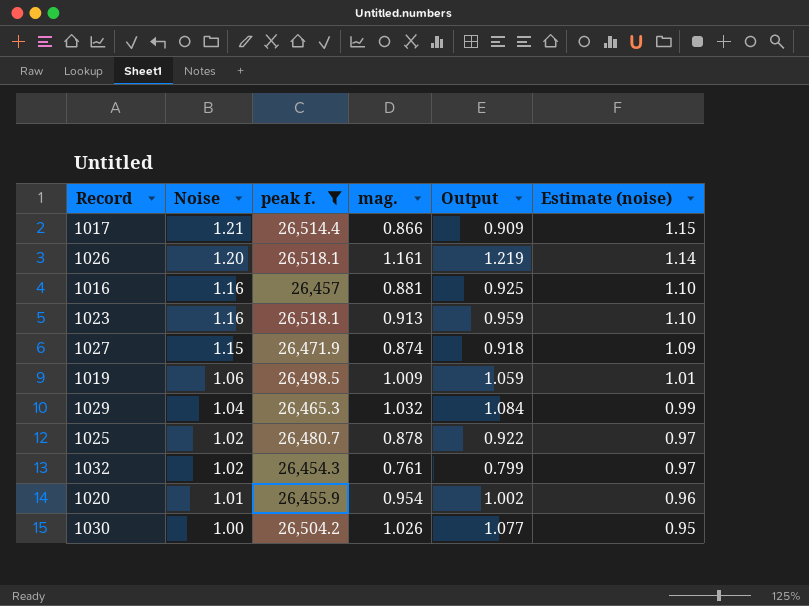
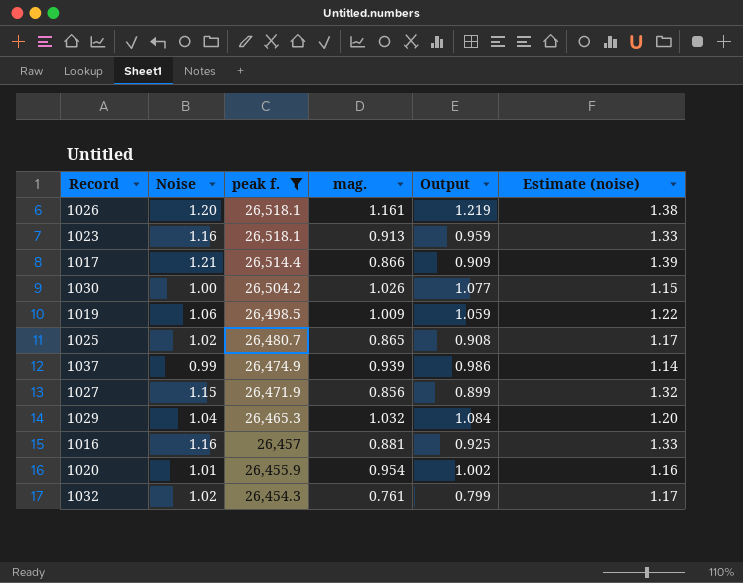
row order: Noise descending -> peak f. descending
column Estimate (noise) | formula: [Noise] * 0.95 -> [Noise] * 1.15
1025 | mag.: 0.878 -> 0.865
1025 | Output: 0.922 -> 0.908
row 1037: none -> 0.99 | 26,474.9 | 0.939 | 0.986 | 1.14
1027 | mag.: 0.874 -> 0.856
1027 | Output: 0.918 -> 0.899

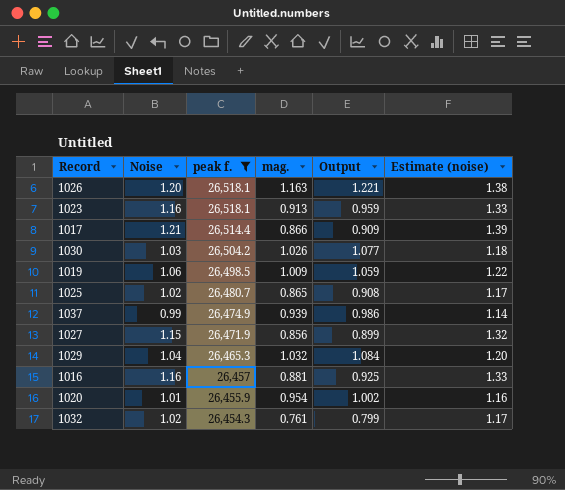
1026 | mag.: 1.161 -> 1.163
1026 | Output: 1.219 -> 1.221
1030 | Noise: 1.00 -> 1.03
1030 | Estimate (noise): 1.15 -> 1.18

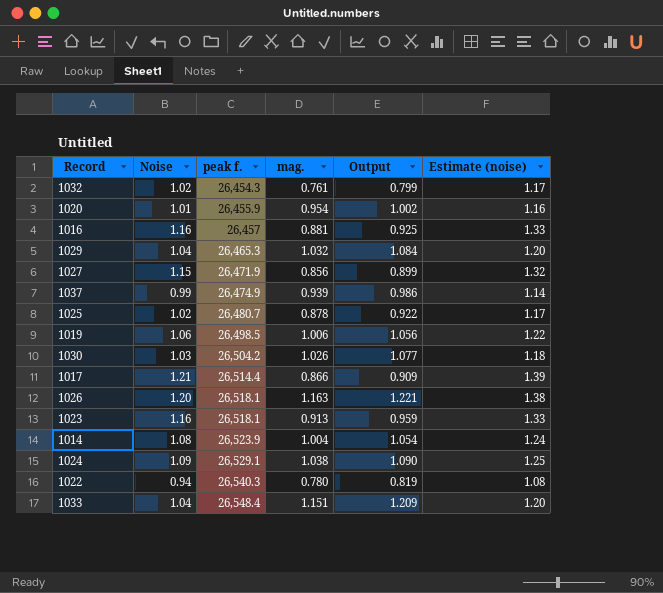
filter: peak f. <= 26,518.1 -> none
row order: peak f. descending -> peak f. ascending
1025 | mag.: 0.865 -> 0.878
1025 | Output: 0.908 -> 0.922
1019 | mag.: 1.009 -> 1.006
1019 | Output: 1.059 -> 1.056

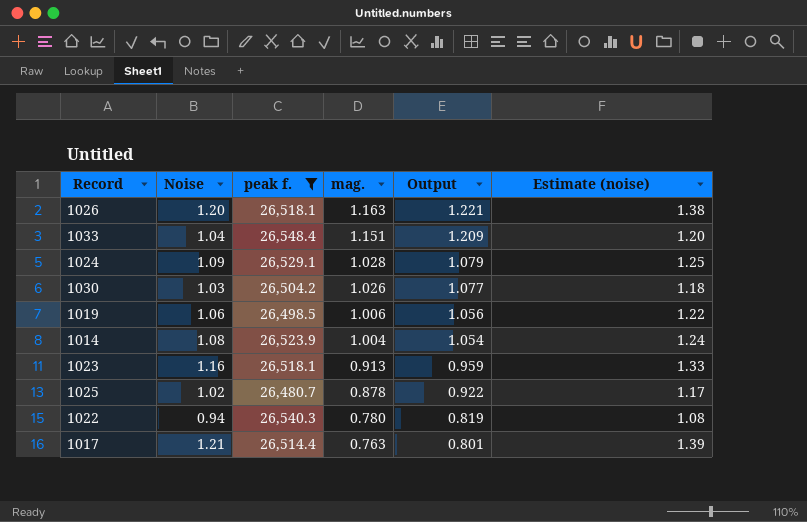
filter: none -> peak f. >= 26,480.7
row order: peak f. ascending -> mag. descending
1024 | mag.: 1.038 -> 1.028
1024 | Output: 1.090 -> 1.079
1017 | mag.: 0.866 -> 0.763
1017 | Output: 0.909 -> 0.801

